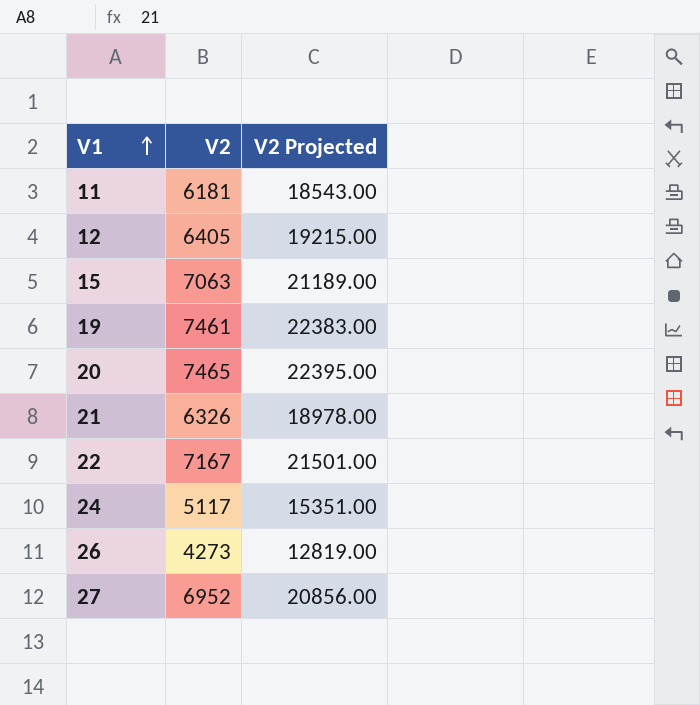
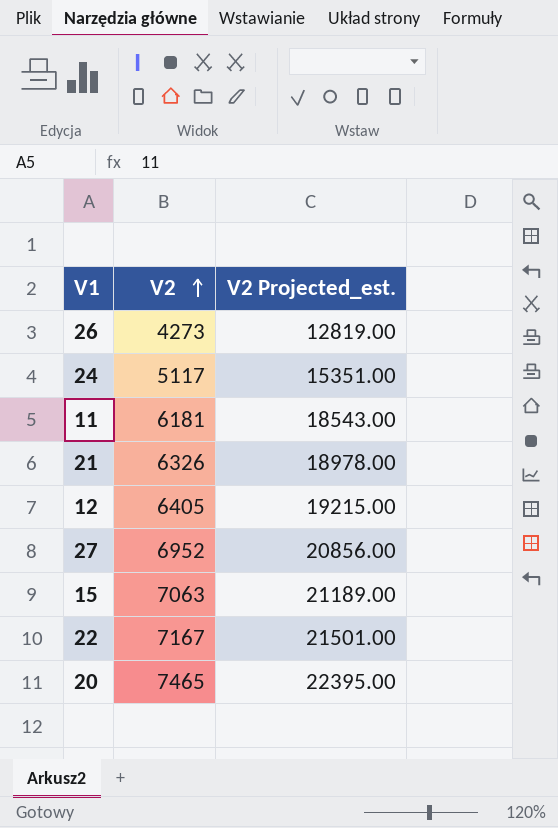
row order: V1 ascending -> V2 ascending
column name: V2 Projected -> V2 Projected_est.
row 19: 7461 | 22383.00 -> none

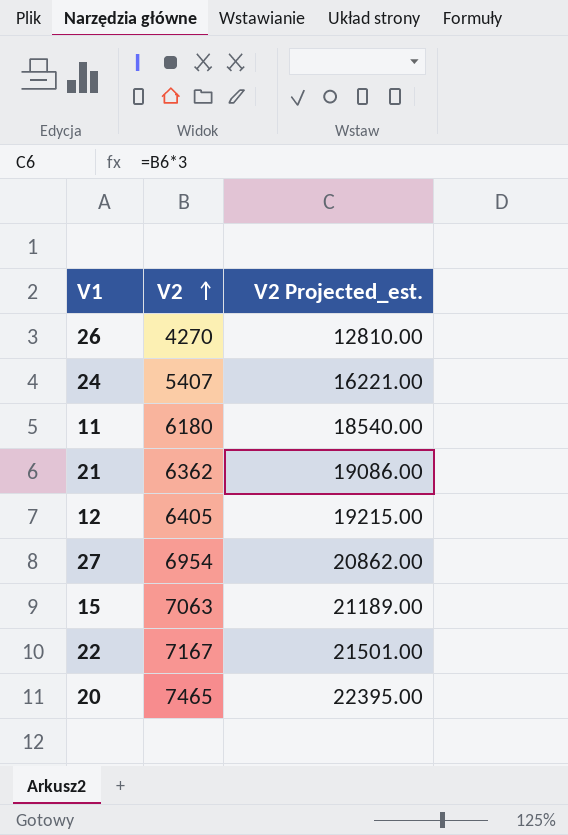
26 | V2: 4273 -> 4270
26 | V2 Projected_est.: 12819.00 -> 12810.00
24 | V2: 5117 -> 5407
24 | V2 Projected_est.: 15351.00 -> 16221.00
11 | V2: 6181 -> 6180
11 | V2 Projected_est.: 18543.00 -> 18540.00
21 | V2: 6326 -> 6362
21 | V2 Projected_est.: 18978.00 -> 19086.00
27 | V2: 6952 -> 6954
27 | V2 Projected_est.: 20856.00 -> 20862.00

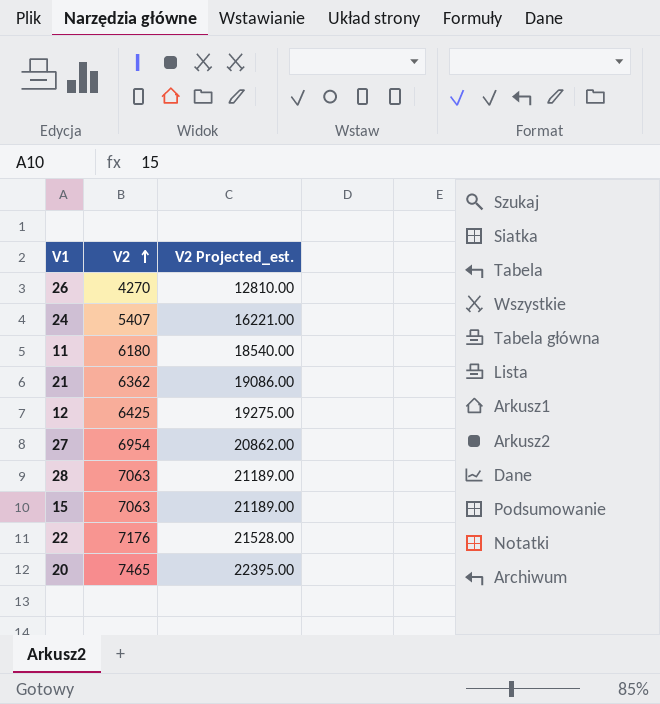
12 | V2: 6405 -> 6425
12 | V2 Projected_est.: 19215.00 -> 19275.00
row 28: none -> 7063 | 21189.00
22 | V2: 7167 -> 7176
22 | V2 Projected_est.: 21501.00 -> 21528.00

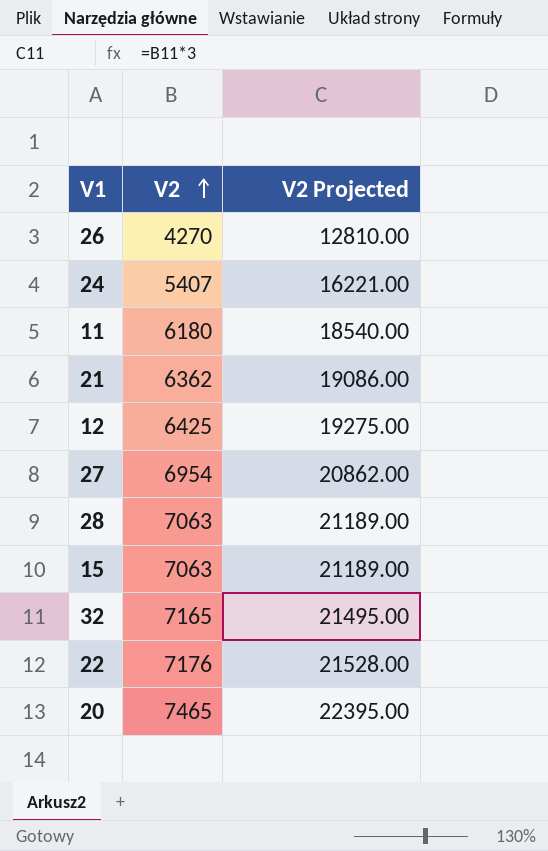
column name: V2 Projected_est. -> V2 Projected
row 32: none -> 7165 | 21495.00

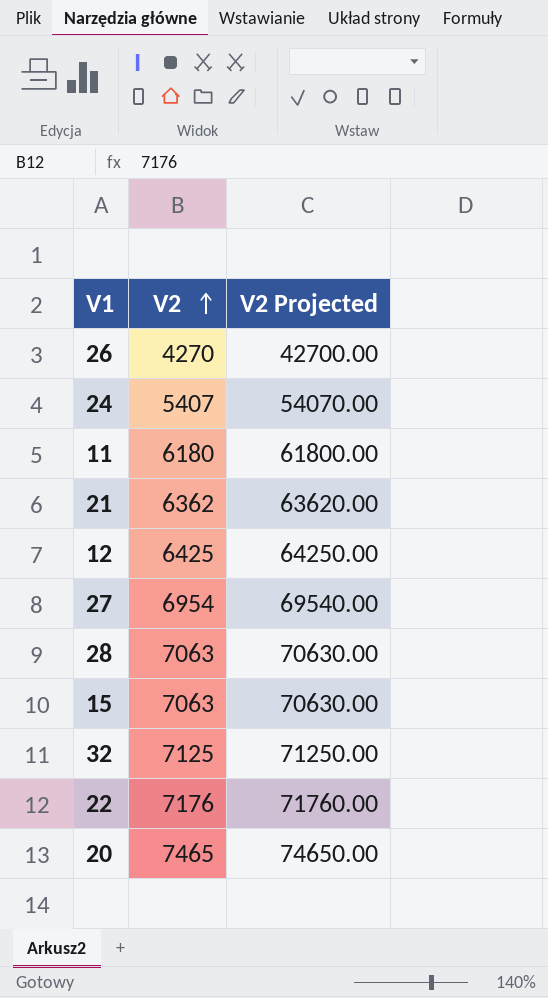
column V2 Projected | formula: [V2] * 3 -> [V2] * 10
32 | V2: 7165 -> 7125

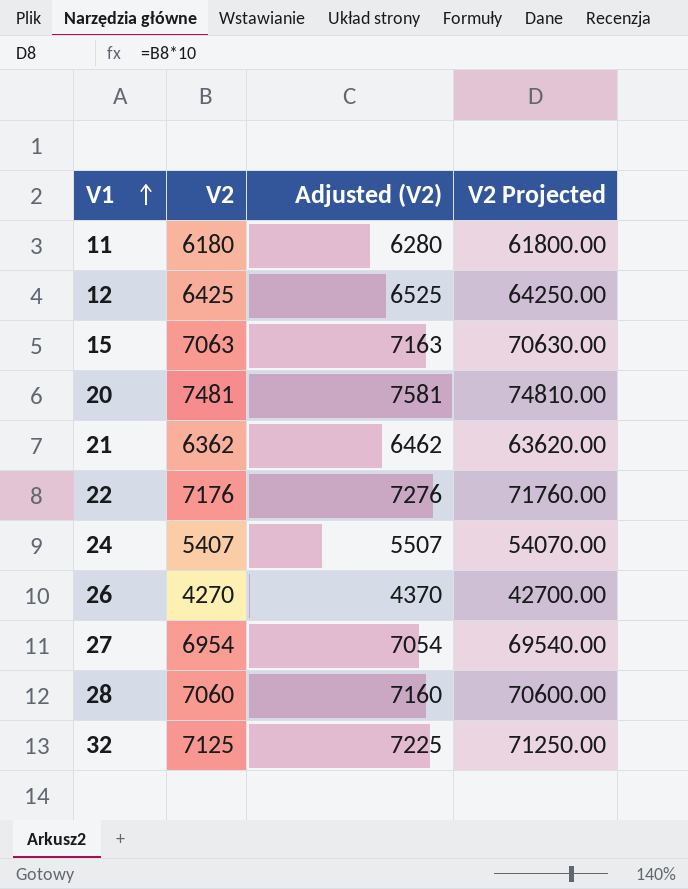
row order: V2 ascending -> V1 ascending
column Adjusted (V2) | formula: none -> [V2] + 100
20 | V2: 7465 -> 7481
20 | V2 Projected: 74650.00 -> 74810.00
28 | V2: 7063 -> 7060
28 | V2 Projected: 70630.00 -> 70600.00

